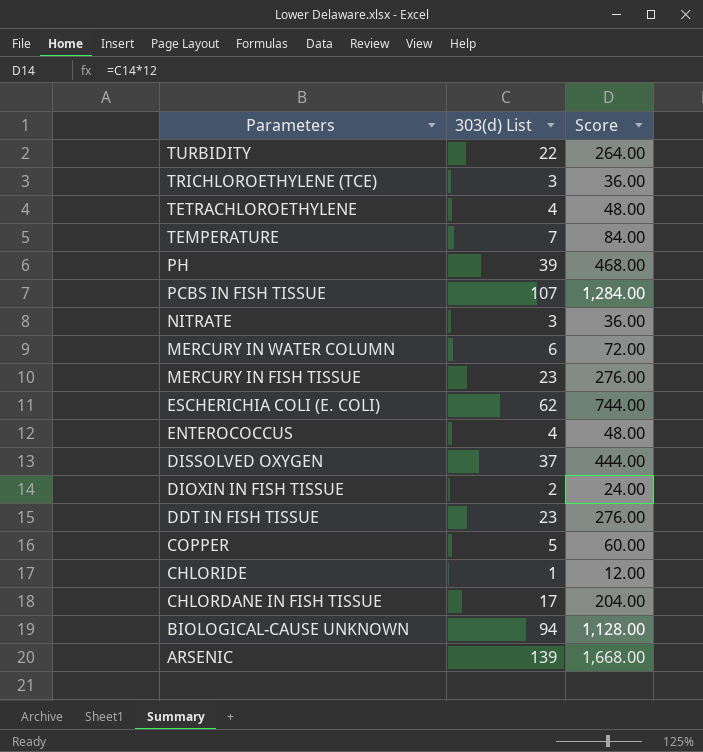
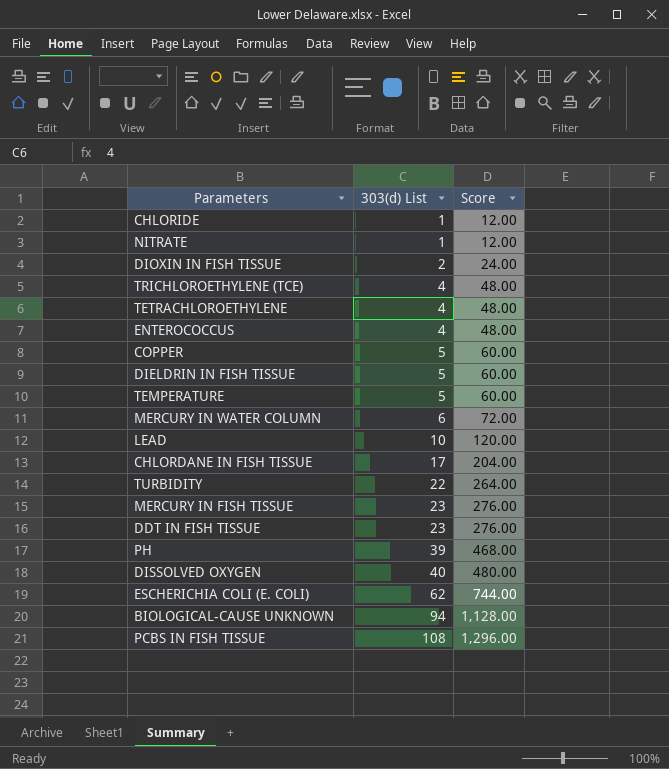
row order: Parameters descending -> 303(d) List ascending
row ARSENIC: 139 | 1,668.00 -> none
NITRATE | 303(d) List: 3 -> 1
NITRATE | Score: 36.00 -> 12.00
TRICHLOROETHYLENE (TCE) | 303(d) List: 3 -> 4
TRICHLOROETHYLENE (TCE) | Score: 36.00 -> 48.00
row DIELDRIN IN FISH TISSUE: none -> 5 | 60.00
TEMPERATURE | 303(d) List: 7 -> 5
TEMPERATURE | Score: 84.00 -> 60.00
row LEAD: none -> 10 | 120.00
DISSOLVED OXYGEN | 303(d) List: 37 -> 40
DISSOLVED OXYGEN | Score: 444.00 -> 480.00
PCBS IN FISH TISSUE | 303(d) List: 107 -> 108
PCBS IN FISH TISSUE | Score: 1,284.00 -> 1,296.00

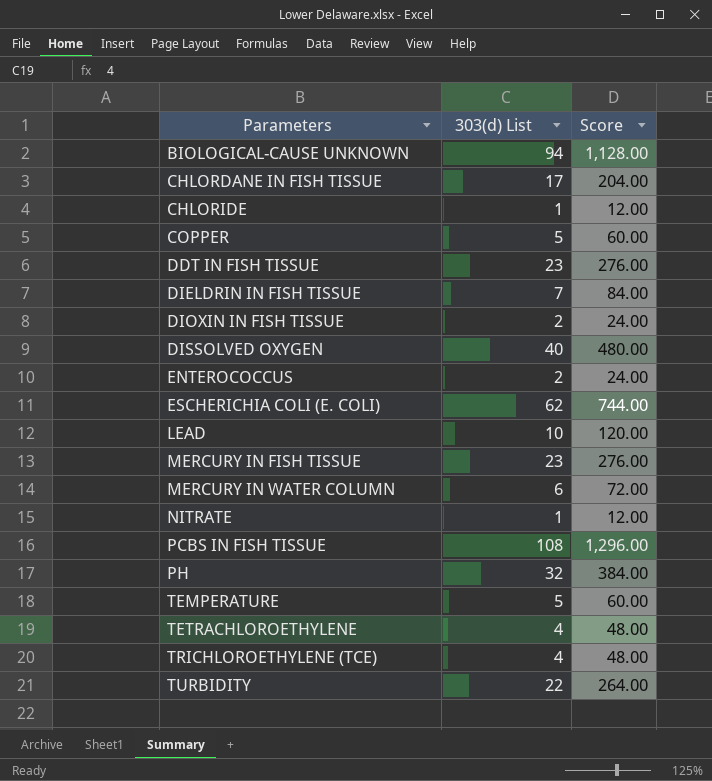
row order: 303(d) List ascending -> Parameters ascending
DIELDRIN IN FISH TISSUE | 303(d) List: 5 -> 7
DIELDRIN IN FISH TISSUE | Score: 60.00 -> 84.00
ENTEROCOCCUS | 303(d) List: 4 -> 2
ENTEROCOCCUS | Score: 48.00 -> 24.00
PH | 303(d) List: 39 -> 32
PH | Score: 468.00 -> 384.00

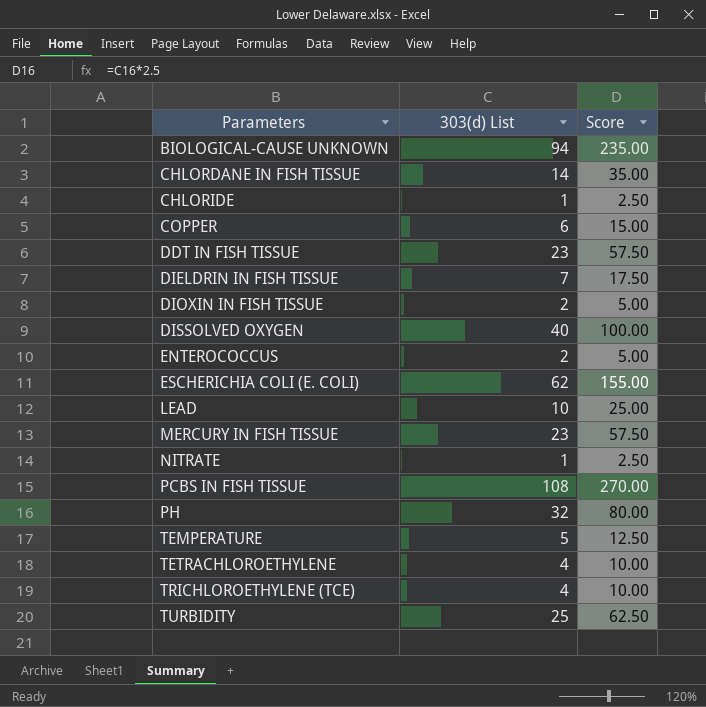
column Score | formula: [303(d) List] * 12 -> [303(d) List] * 2.5
row MERCURY IN WATER COLUMN: 6 | 72.00 -> none
CHLORDANE IN FISH TISSUE | 303(d) List: 17 -> 14
COPPER | 303(d) List: 5 -> 6
TURBIDITY | 303(d) List: 22 -> 25

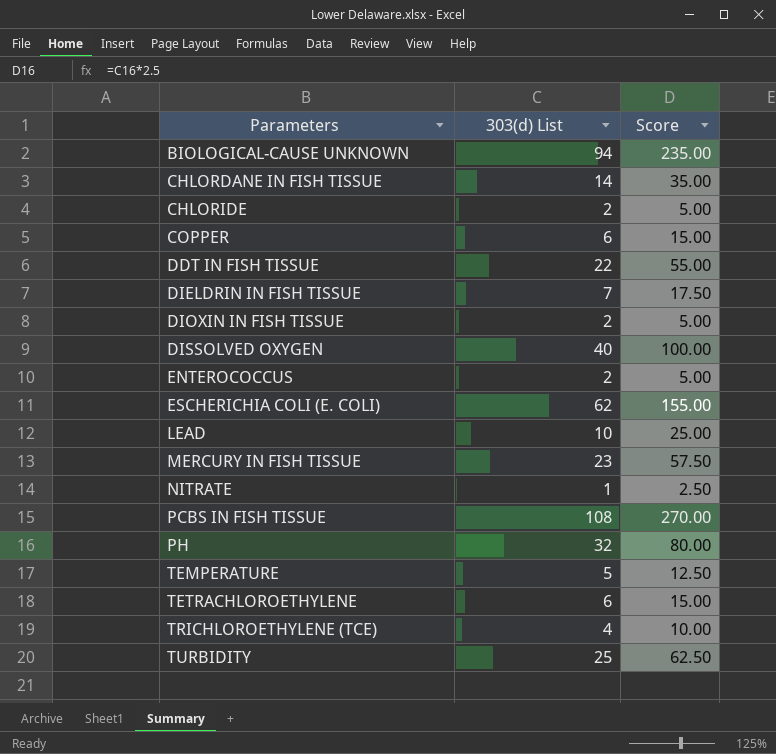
CHLORIDE | 303(d) List: 1 -> 2
CHLORIDE | Score: 2.50 -> 5.00
DDT IN FISH TISSUE | 303(d) List: 23 -> 22
DDT IN FISH TISSUE | Score: 57.50 -> 55.00
TETRACHLOROETHYLENE | 303(d) List: 4 -> 6
TETRACHLOROETHYLENE | Score: 10.00 -> 15.00

